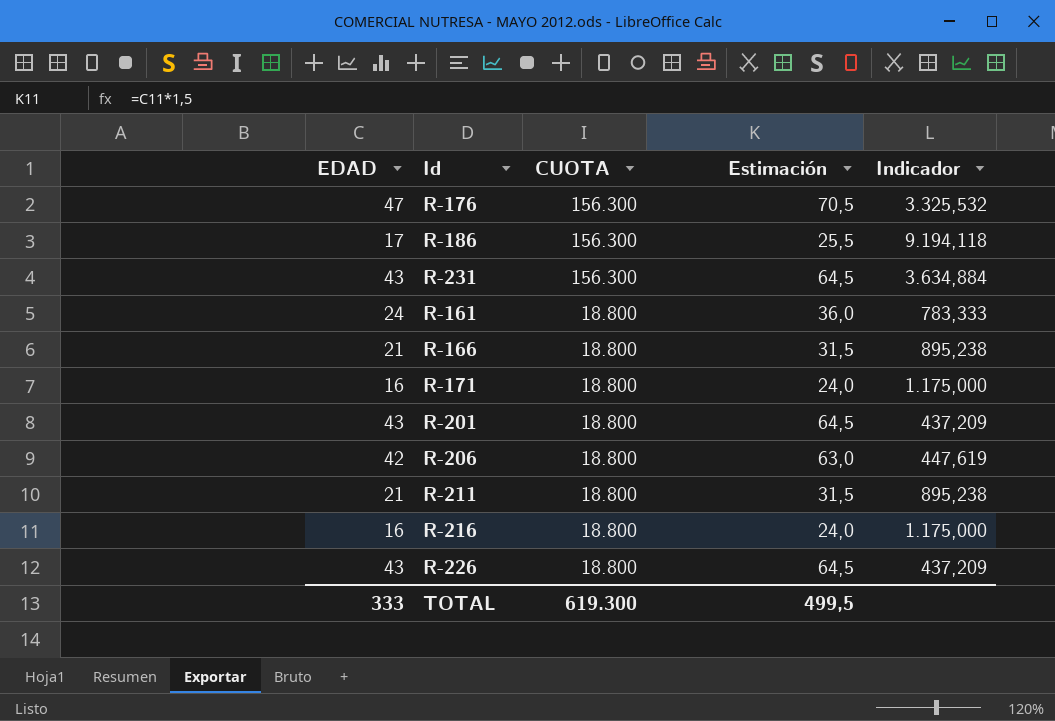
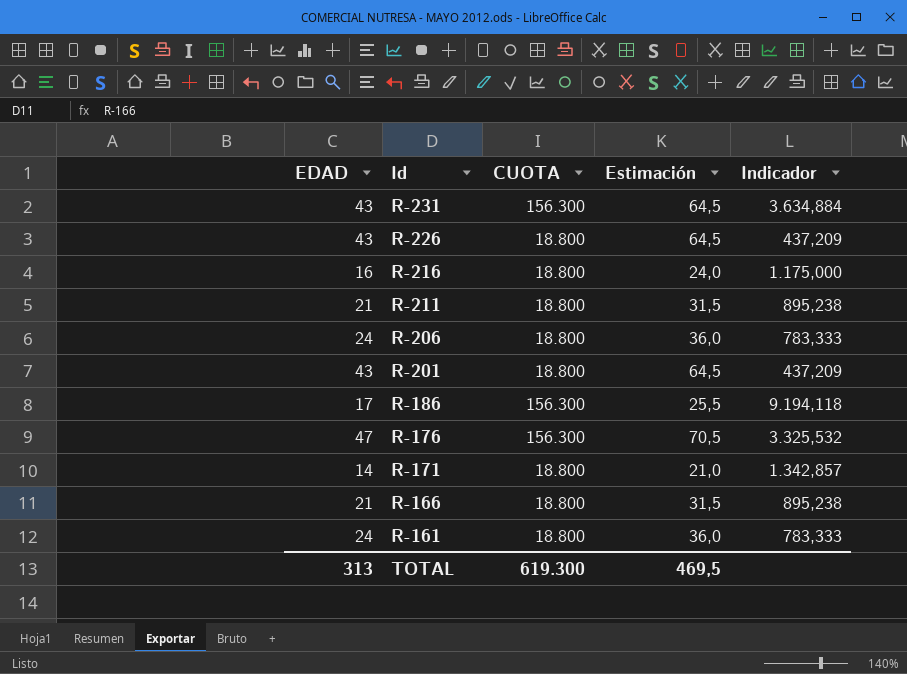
row order: CUOTA descending -> Id descending
R-206 | EDAD: 42 -> 24
R-206 | Estimación: 63,0 -> 36,0
R-206 | Indicador: 447,619 -> 783,333
R-171 | EDAD: 16 -> 14
R-171 | Estimación: 24,0 -> 21,0
R-171 | Indicador: 1.175,000 -> 1.342,857
TOTAL | EDAD: 333 -> 313
TOTAL | Estimación: 499,5 -> 469,5

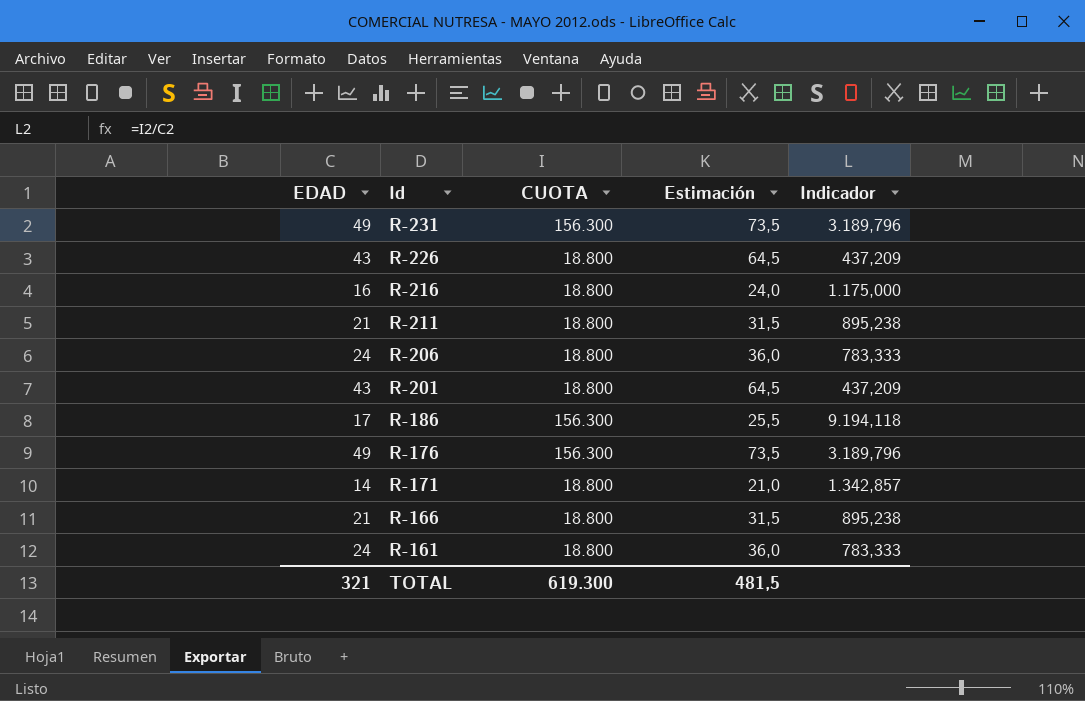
R-231 | EDAD: 43 -> 49
R-231 | Estimación: 64,5 -> 73,5
R-231 | Indicador: 3.634,884 -> 3.189,796
R-176 | EDAD: 47 -> 49
R-176 | Estimación: 70,5 -> 73,5
R-176 | Indicador: 3.325,532 -> 3.189,796
TOTAL | EDAD: 313 -> 321
TOTAL | Estimación: 469,5 -> 481,5

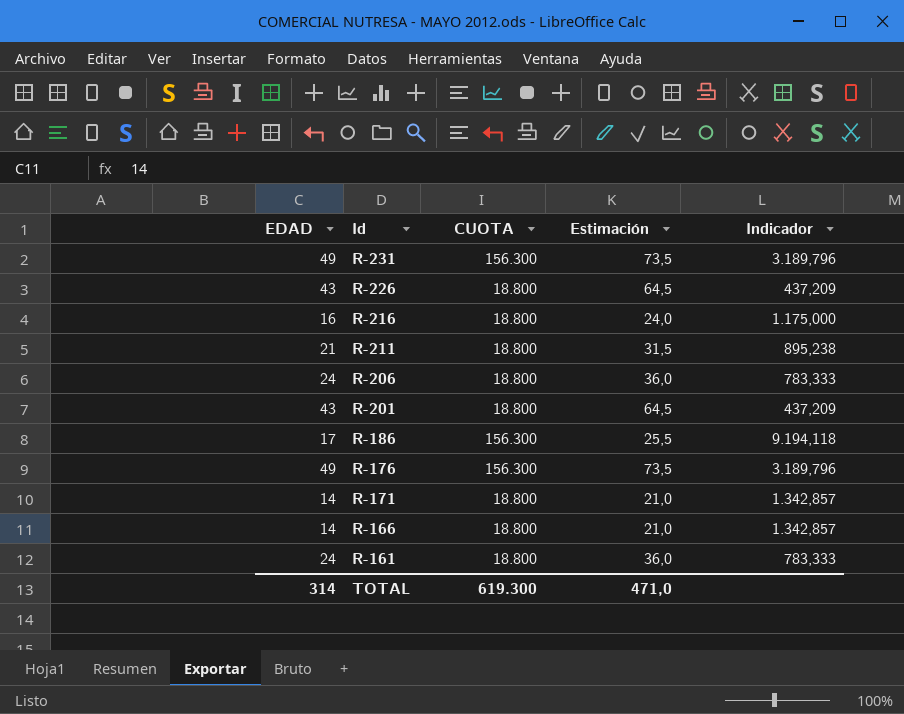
R-166 | EDAD: 21 -> 14
R-166 | Estimación: 31,5 -> 21,0
R-166 | Indicador: 895,238 -> 1.342,857
TOTAL | EDAD: 321 -> 314
TOTAL | Estimación: 481,5 -> 471,0

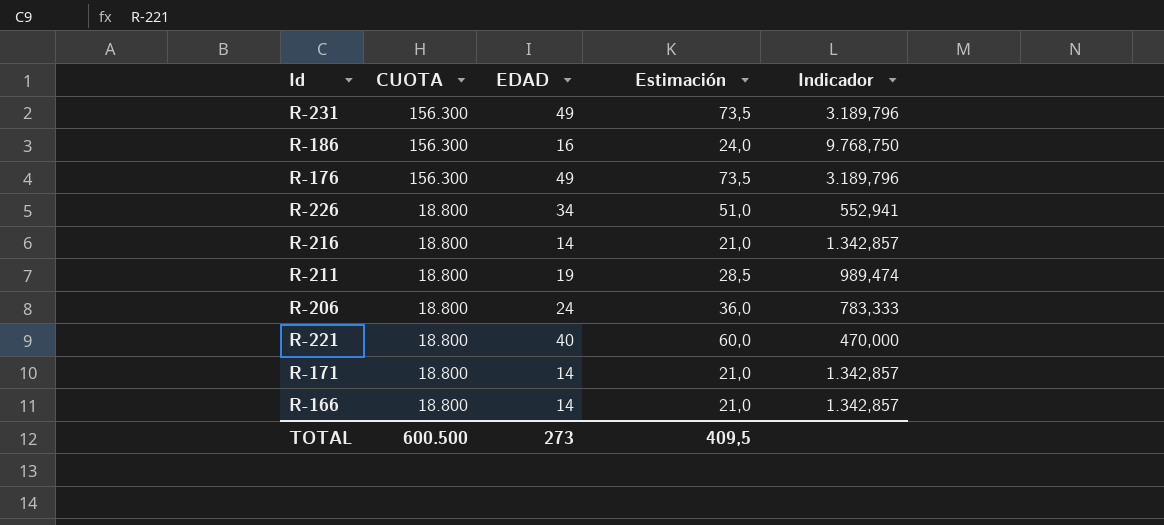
row order: Id descending -> CUOTA descending
column EDAD | position: 1 -> 3
row R-201: 43 | 18.800 | 64,5 | 437,209 -> none
row R-161: 24 | 18.800 | 36,0 | 783,333 -> none
R-186 | EDAD: 17 -> 16
R-186 | Estimación: 25,5 -> 24,0
R-186 | Indicador: 9.194,118 -> 9.768,750
R-226 | EDAD: 43 -> 34
R-226 | Estimación: 64,5 -> 51,0
R-226 | Indicador: 437,209 -> 552,941
R-216 | EDAD: 16 -> 14
R-216 | Estimación: 24,0 -> 21,0
R-216 | Indicador: 1.175,000 -> 1.342,857
R-211 | EDAD: 21 -> 19
R-211 | Estimación: 31,5 -> 28,5
R-211 | Indicador: 895,238 -> 989,474
row R-221: none -> 18.800 | 40 | 60,0 | 470,000
TOTAL | CUOTA: 619.300 -> 600.500
TOTAL | EDAD: 314 -> 273
TOTAL | Estimación: 471,0 -> 409,5

